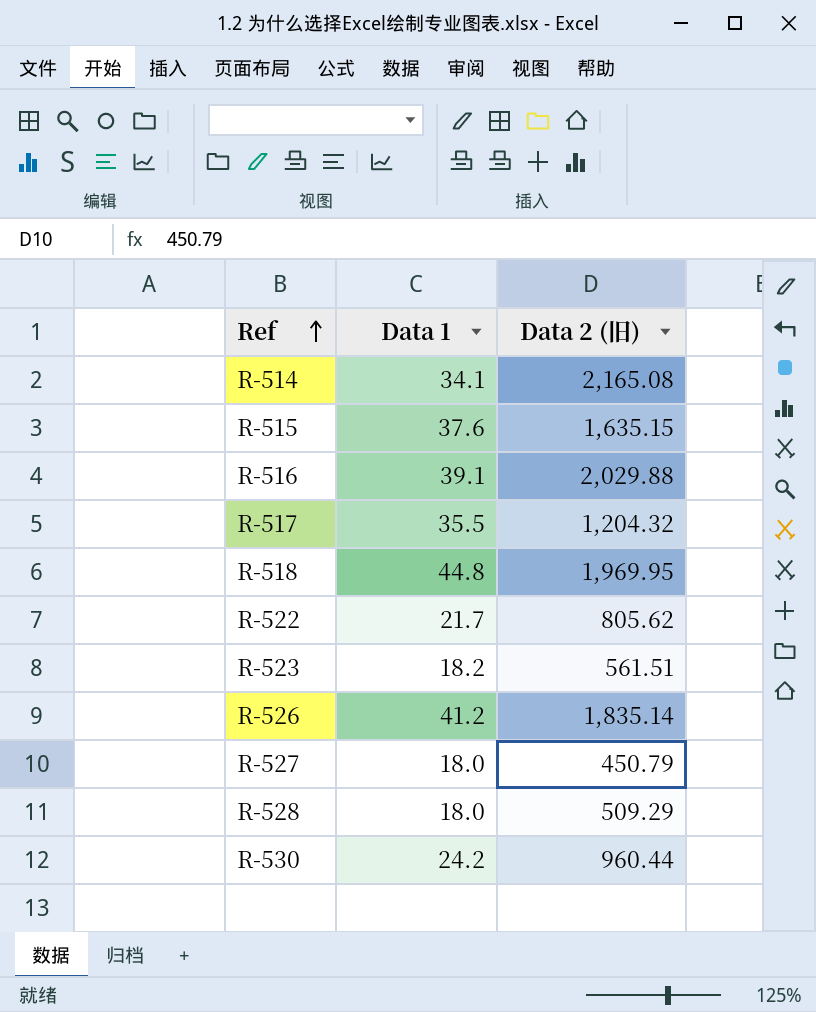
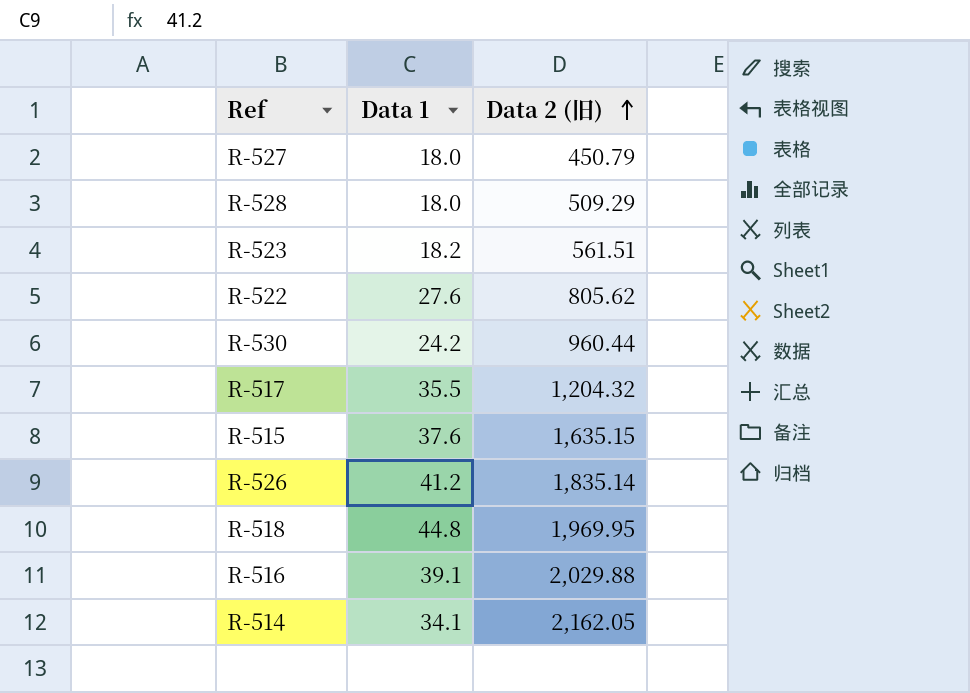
row order: Ref ascending -> Data 2 (旧) ascending
R-522 | Data 1: 21.7 -> 27.6
R-514 | Data 2 (旧): 2,165.08 -> 2,162.05

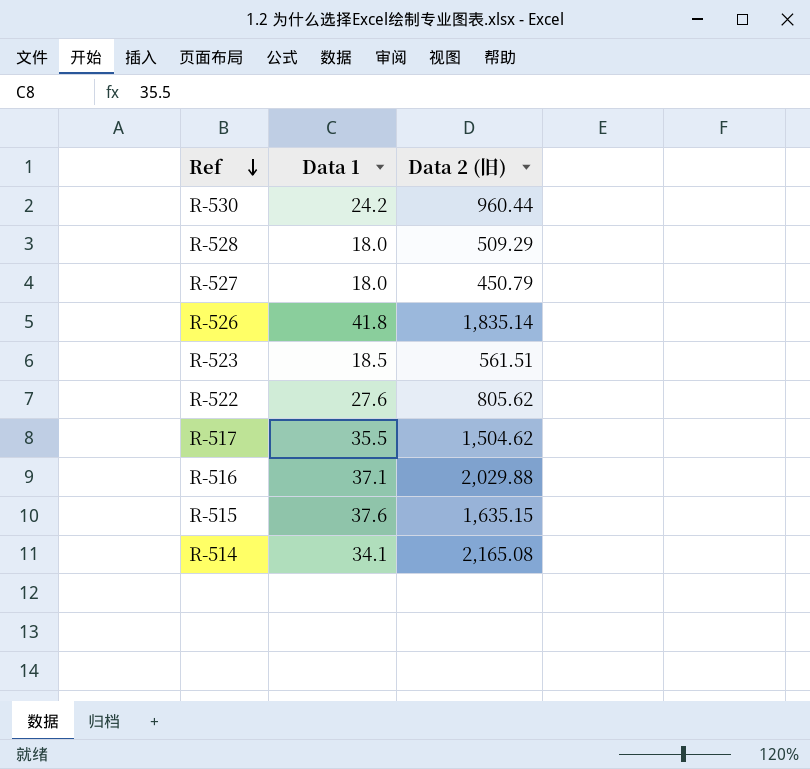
row order: Data 2 (旧) ascending -> Ref descending
row R-518: 44.8 | 1,969.95 -> none
R-526 | Data 1: 41.2 -> 41.8
R-523 | Data 1: 18.2 -> 18.5
R-517 | Data 2 (旧): 1,204.32 -> 1,504.62
R-516 | Data 1: 39.1 -> 37.1
R-514 | Data 2 (旧): 2,162.05 -> 2,165.08

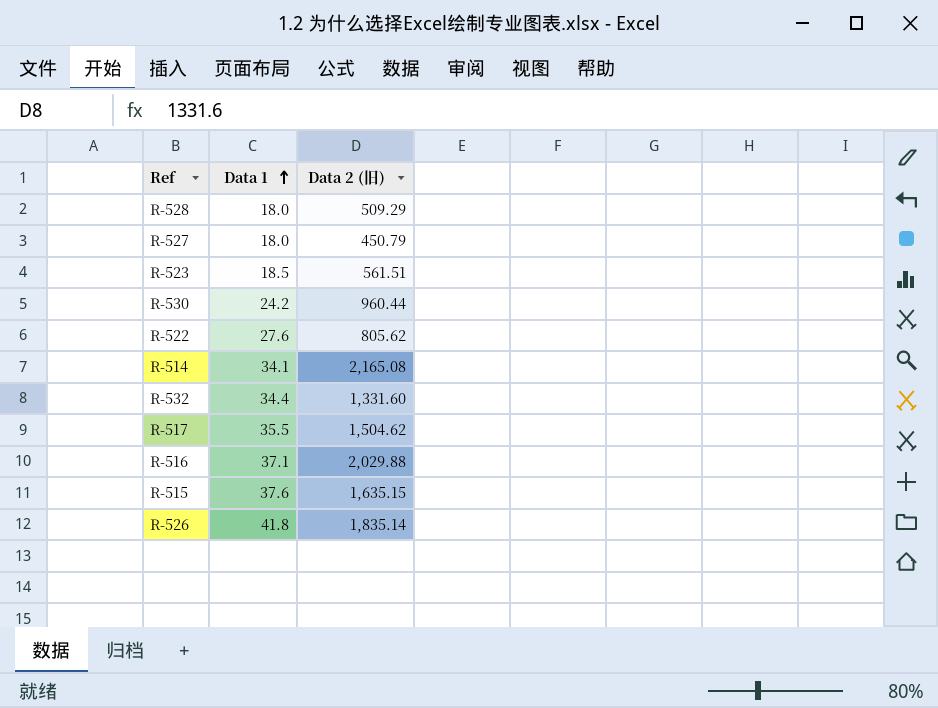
row order: Ref descending -> Data 1 ascending
row R-532: none -> 34.4 | 1,331.60

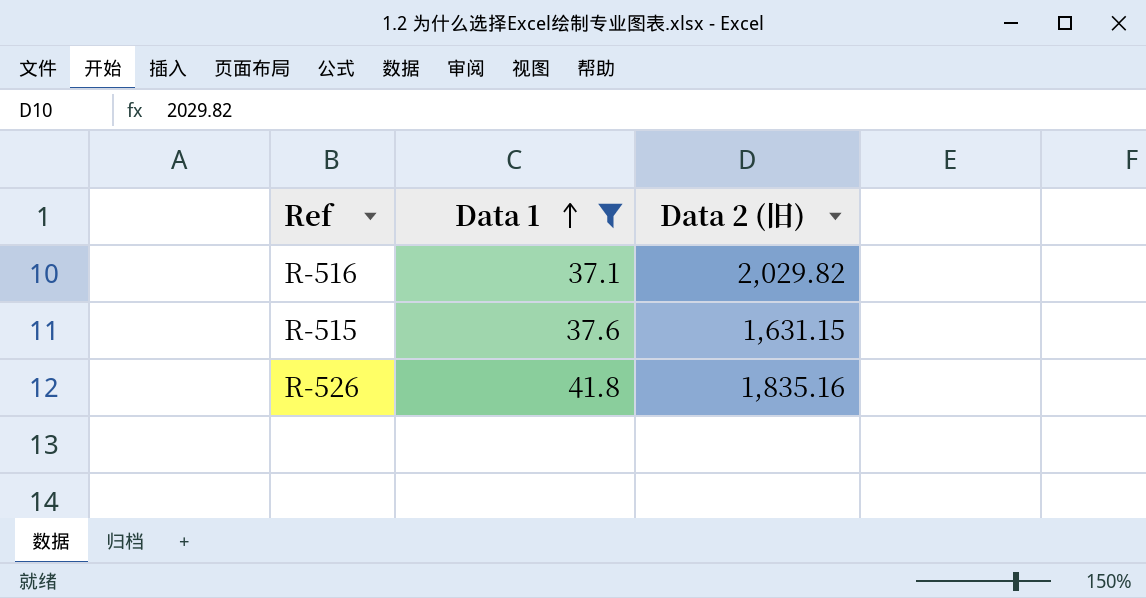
filter: none -> Data 1 >= 37.1
R-516 | Data 2 (旧): 2,029.88 -> 2,029.82
R-515 | Data 2 (旧): 1,635.15 -> 1,631.15
R-526 | Data 2 (旧): 1,835.14 -> 1,835.16

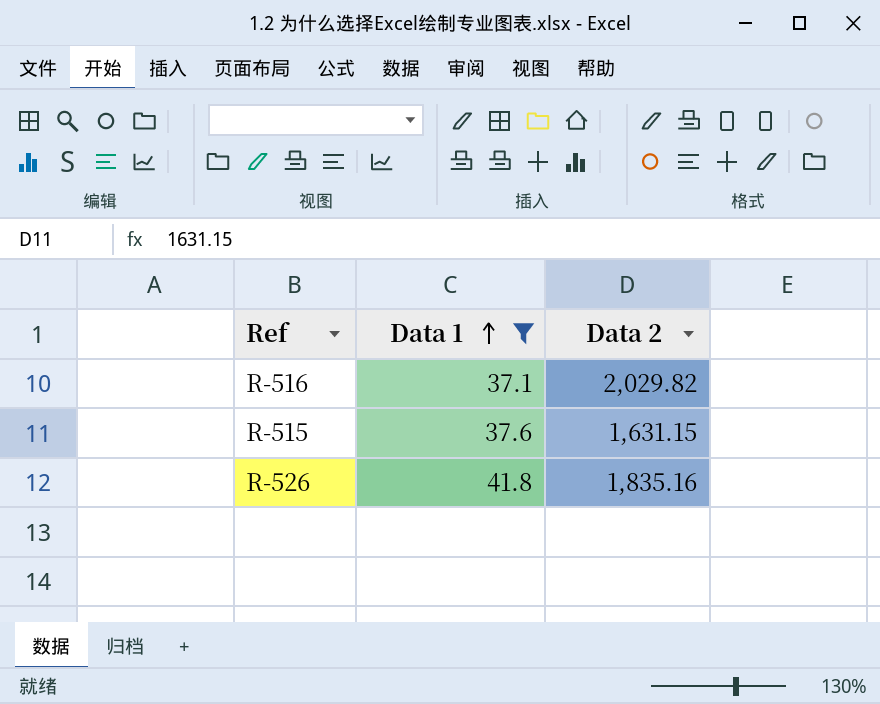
column name: Data 2 (旧) -> Data 2

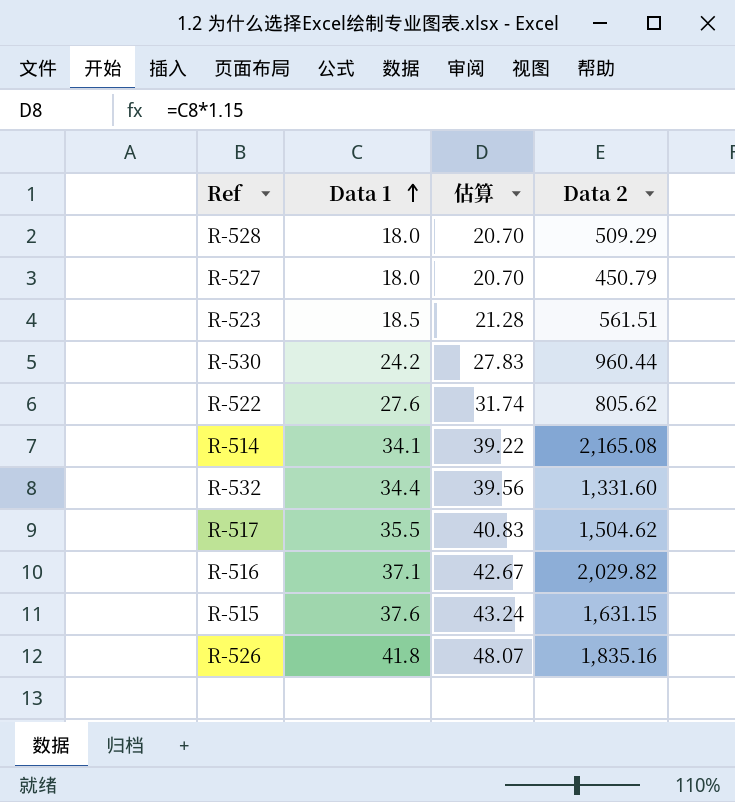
filter: Data 1 >= 37.1 -> none
column 估算 | formula: none -> [Data 1] * 1.15

